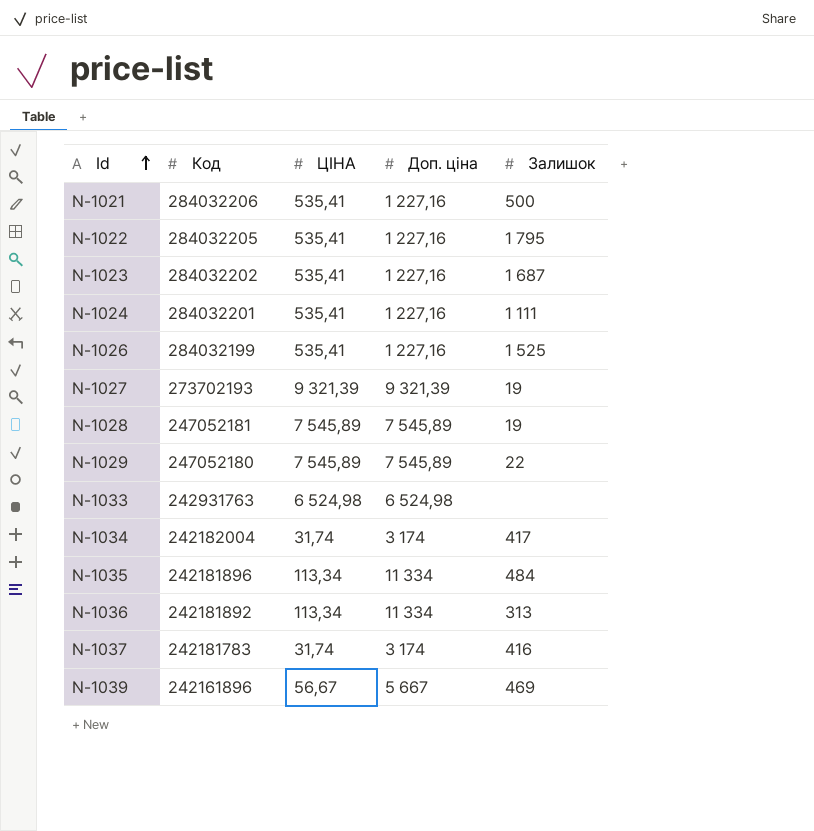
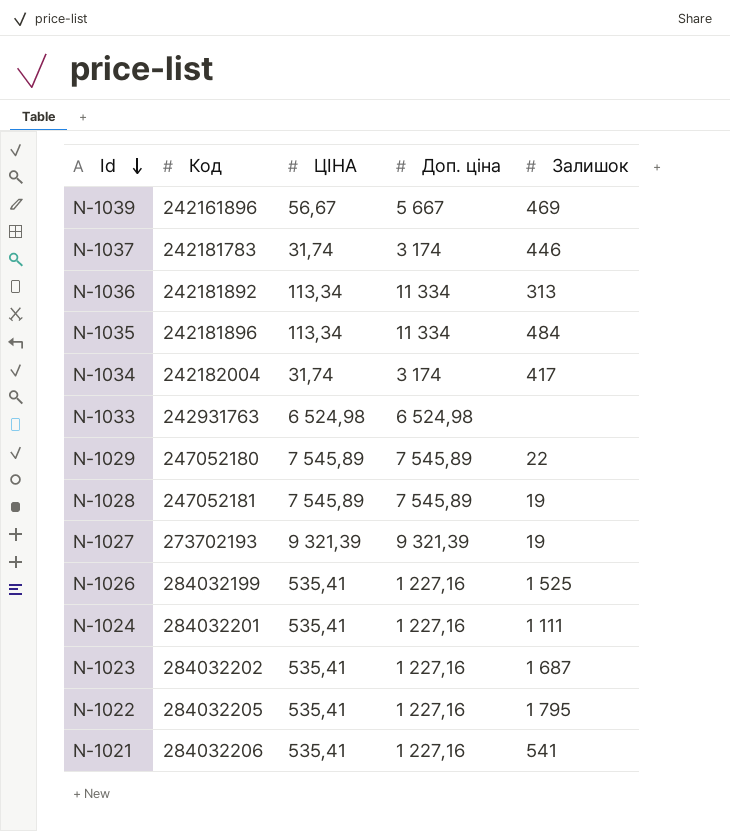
row order: Id ascending -> Id descending
N-1037 | Залишок: 416 -> 446
N-1021 | Залишок: 500 -> 541

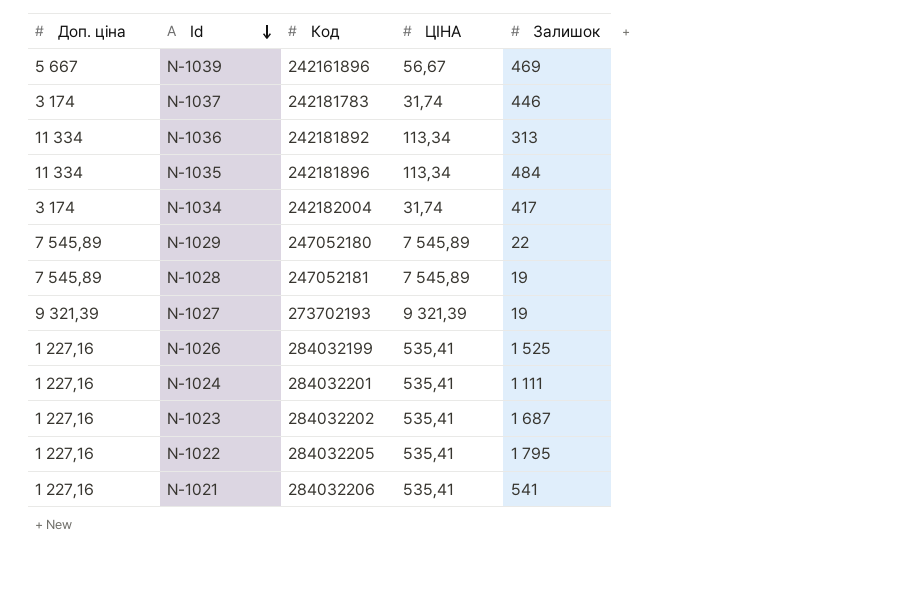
column Доп. ціна | position: 4 -> 1
row N-1033: 242931763 | 6 524,98 | 6 524,98 | none -> none

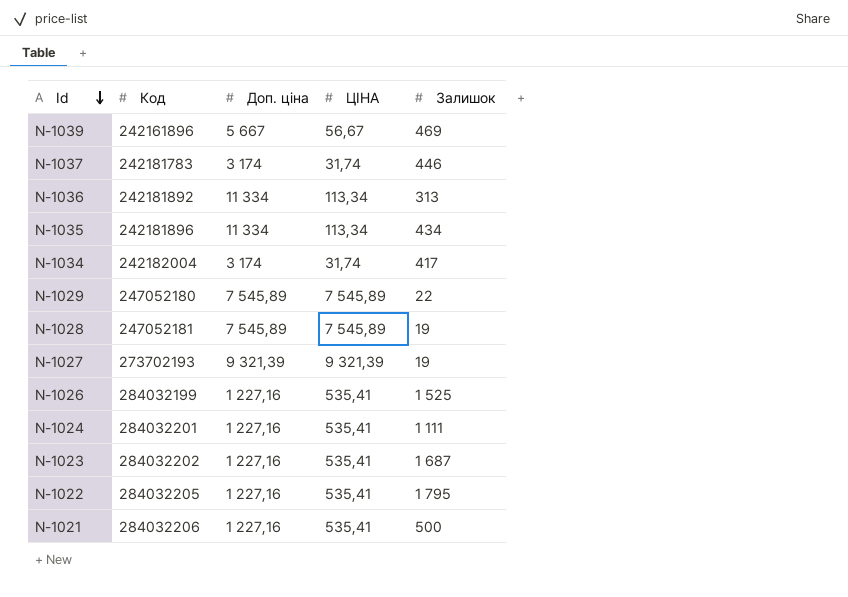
column Доп. ціна | position: 1 -> 3
N-1035 | Залишок: 484 -> 434
N-1021 | Залишок: 541 -> 500

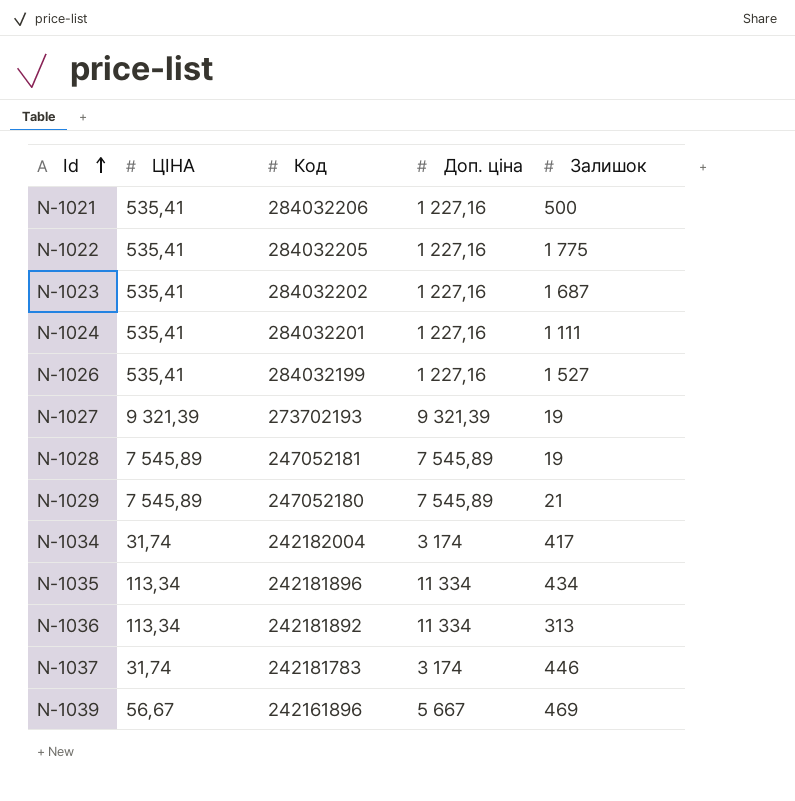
row order: Id descending -> Id ascending
column ЦІНА | position: 4 -> 2
N-1022 | Залишок: 1 795 -> 1 775
N-1026 | Залишок: 1 525 -> 1 527
N-1029 | Залишок: 22 -> 21

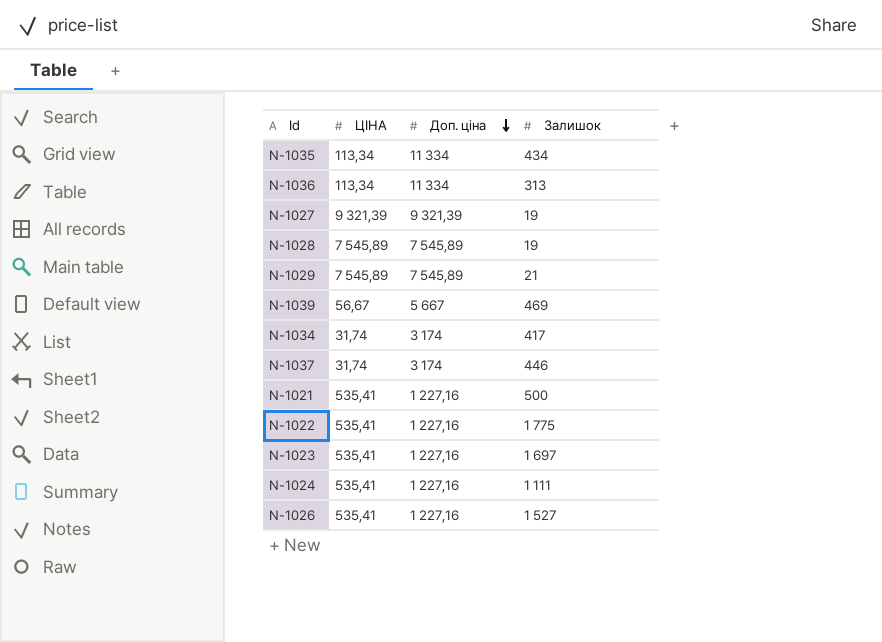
row order: Id ascending -> Доп. ціна descending
column Код | position: 3 -> none
N-1023 | Залишок: 1 687 -> 1 697

